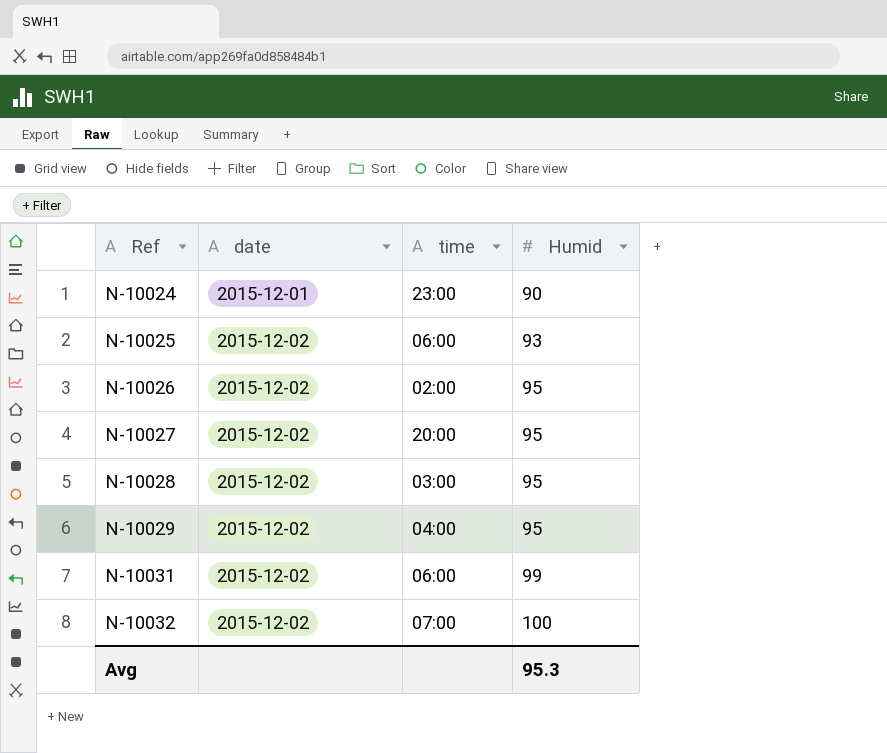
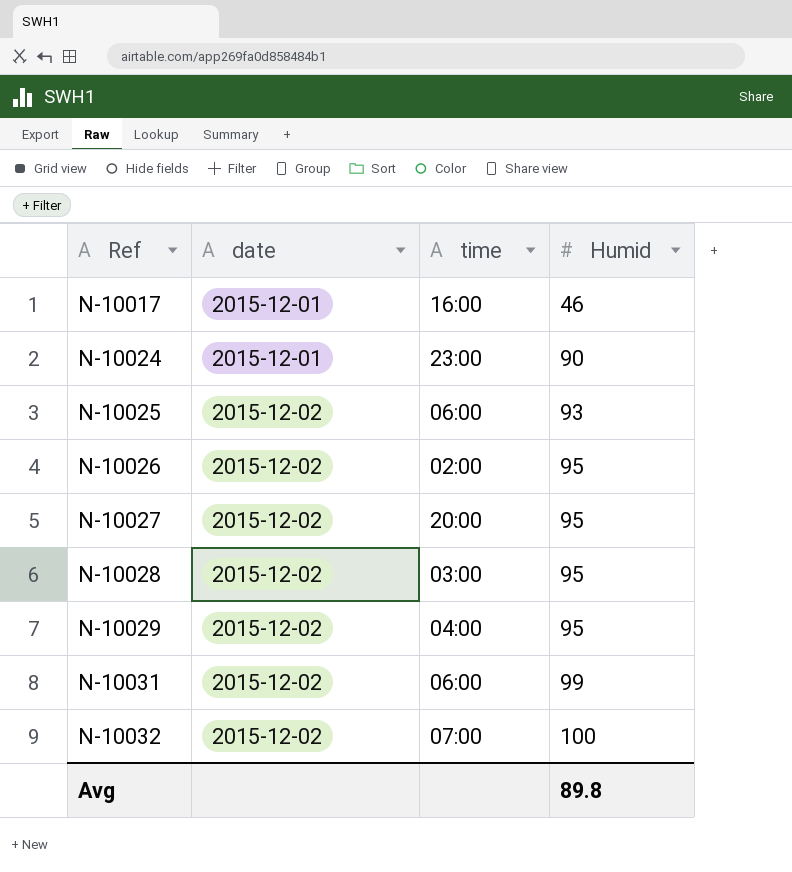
row N-10017: none -> 2015-12-01 | 16:00 | 46
Avg | Humid: 95.3 -> 89.8

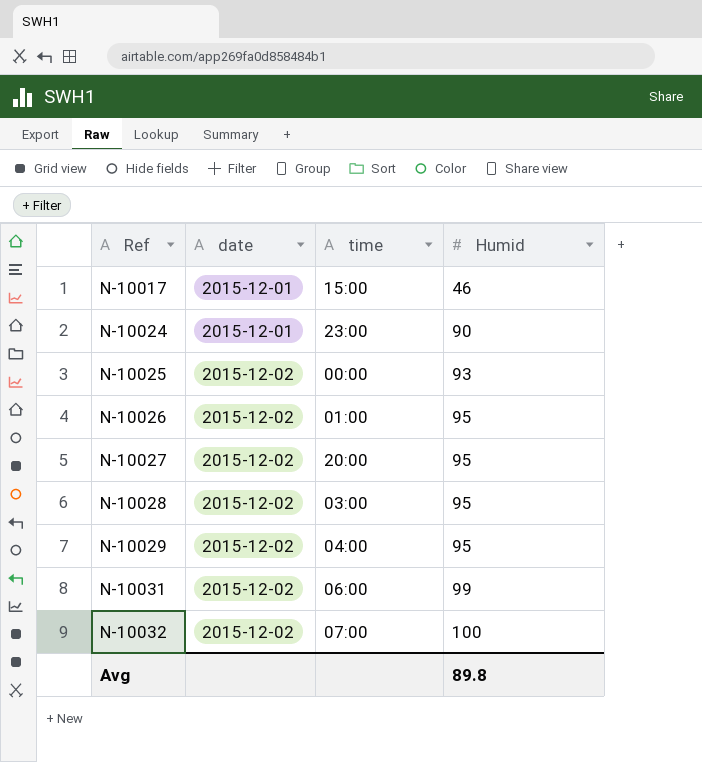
N-10017 | time: 16:00 -> 15:00
N-10025 | time: 06:00 -> 00:00
N-10026 | time: 02:00 -> 01:00

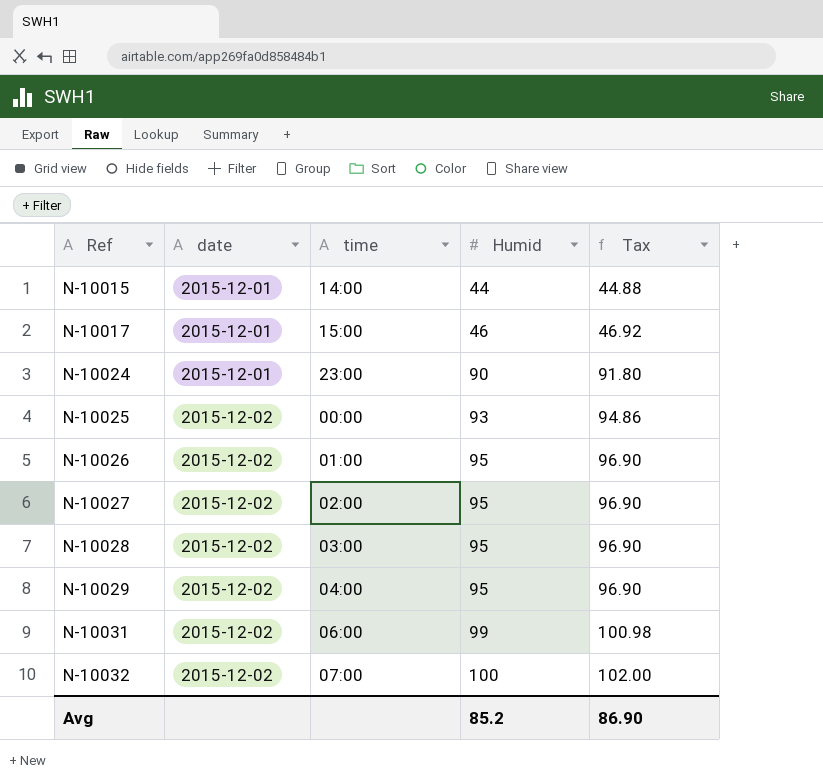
column Tax | formula: none -> [Humid] * 1.02
row N-10015: none -> 2015-12-01 | 14:00 | 44 | 44.88
N-10027 | time: 20:00 -> 02:00
Avg | Humid: 89.8 -> 85.2

